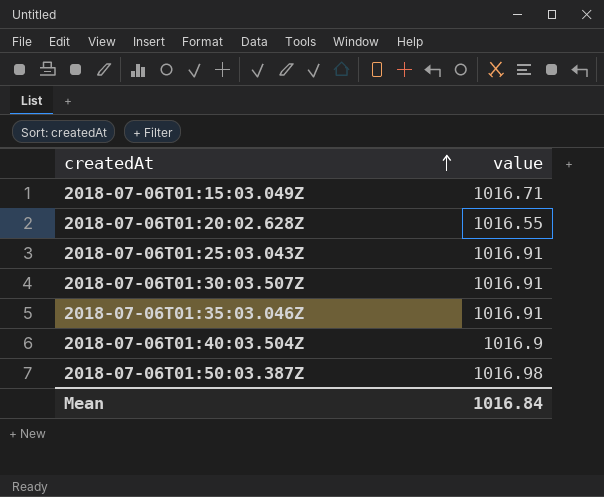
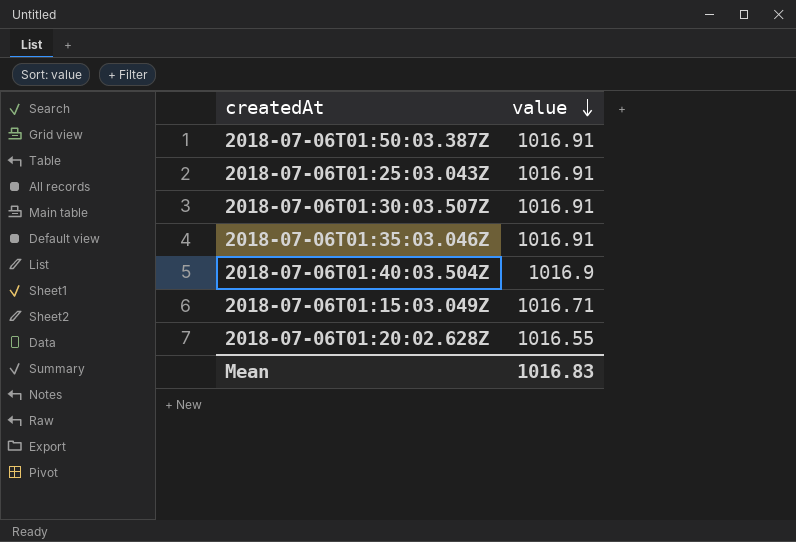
row order: createdAt ascending -> value descending
2018-07-06T01:50:03.387Z | value: 1016.98 -> 1016.91
Mean | value: 1016.84 -> 1016.83

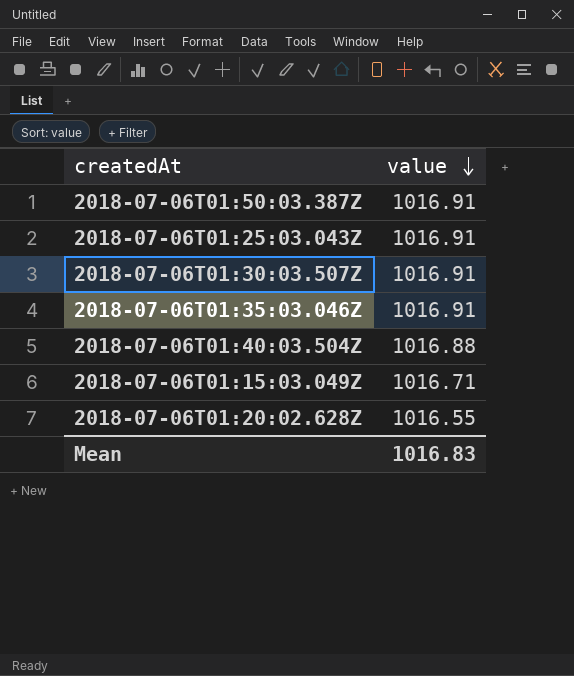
2018-07-06T01:40:03.504Z | value: 1016.9 -> 1016.88

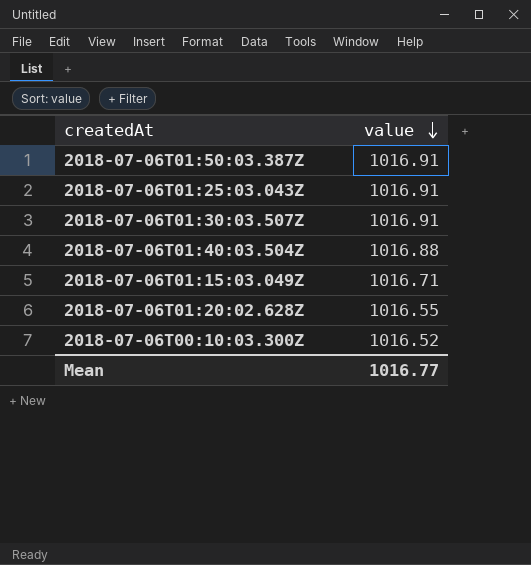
row 2018-07-06T01:35:03.046Z: 1016.91 -> none
row 2018-07-06T00:10:03.300Z: none -> 1016.52
Mean | value: 1016.83 -> 1016.77

